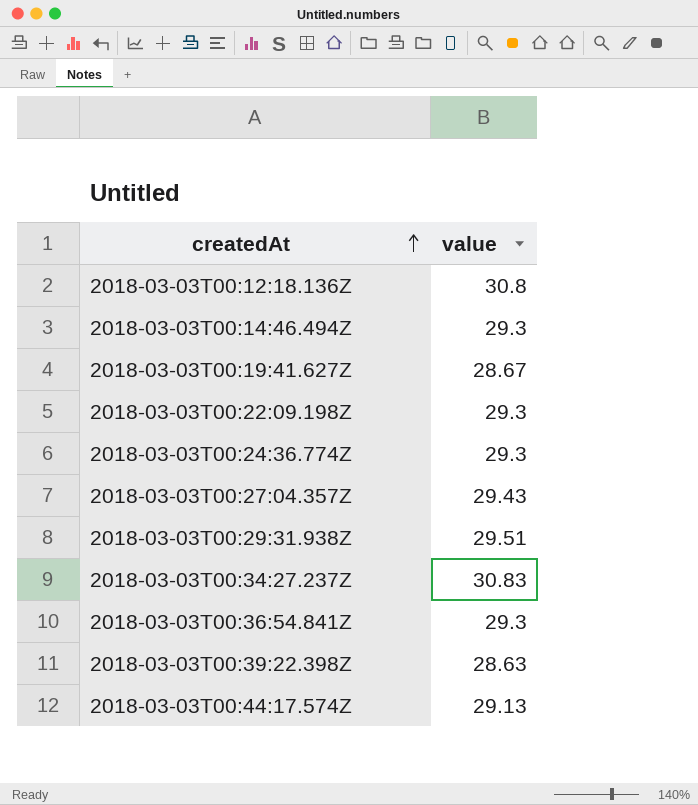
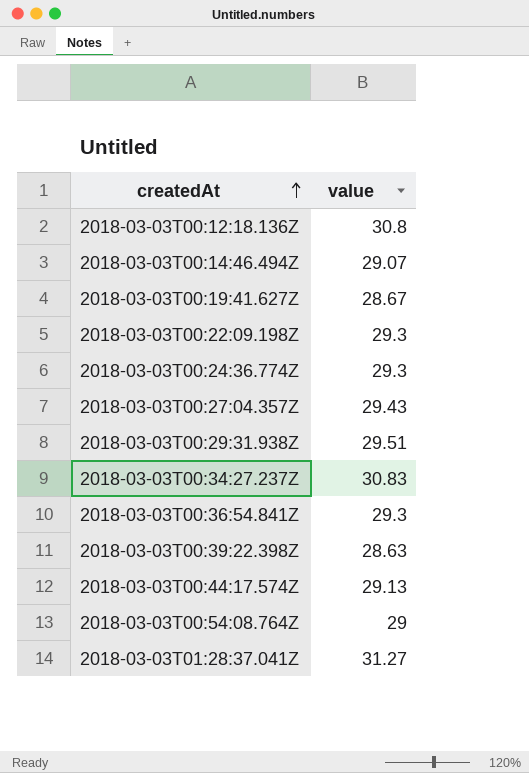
2018-03-03T00:14:46.494Z | value: 29.3 -> 29.07
row 2018-03-03T00:54:08.764Z: none -> 29
row 2018-03-03T01:28:37.041Z: none -> 31.27

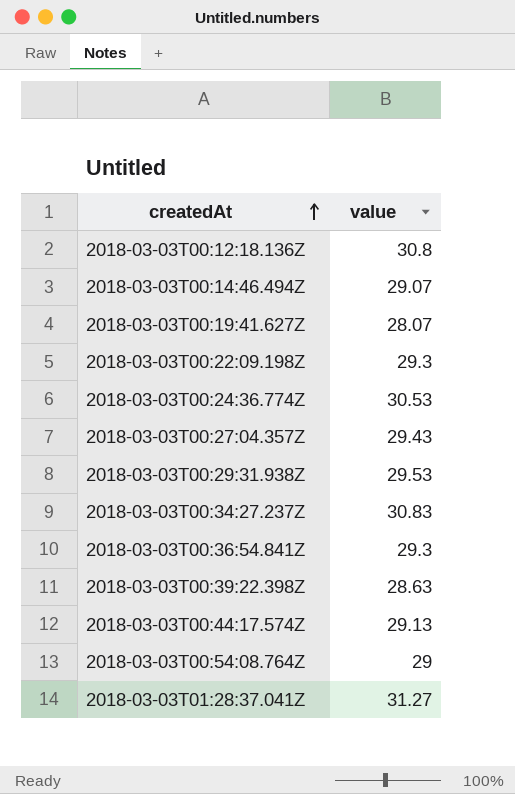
2018-03-03T00:19:41.627Z | value: 28.67 -> 28.07
2018-03-03T00:24:36.774Z | value: 29.3 -> 30.53
2018-03-03T00:29:31.938Z | value: 29.51 -> 29.53

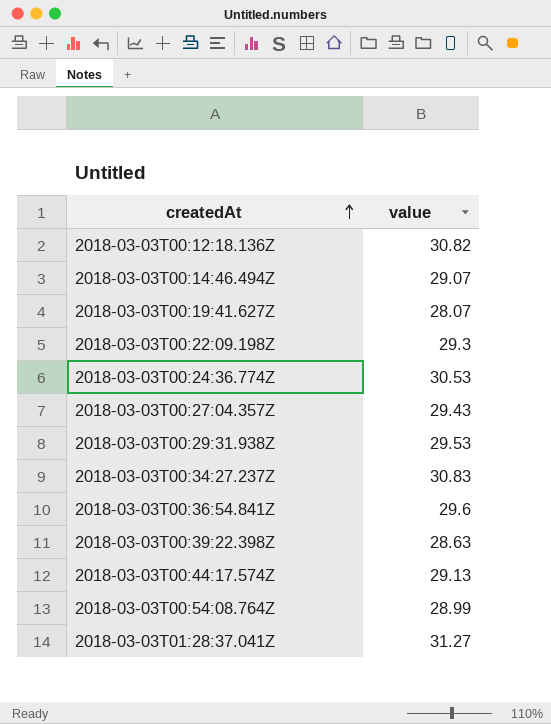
2018-03-03T00:12:18.136Z | value: 30.8 -> 30.82
2018-03-03T00:36:54.841Z | value: 29.3 -> 29.6
2018-03-03T00:54:08.764Z | value: 29 -> 28.99

